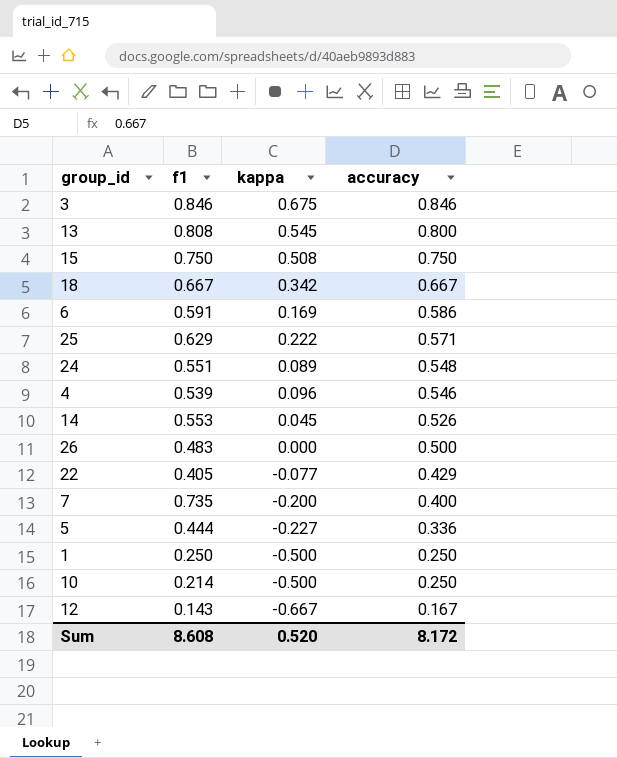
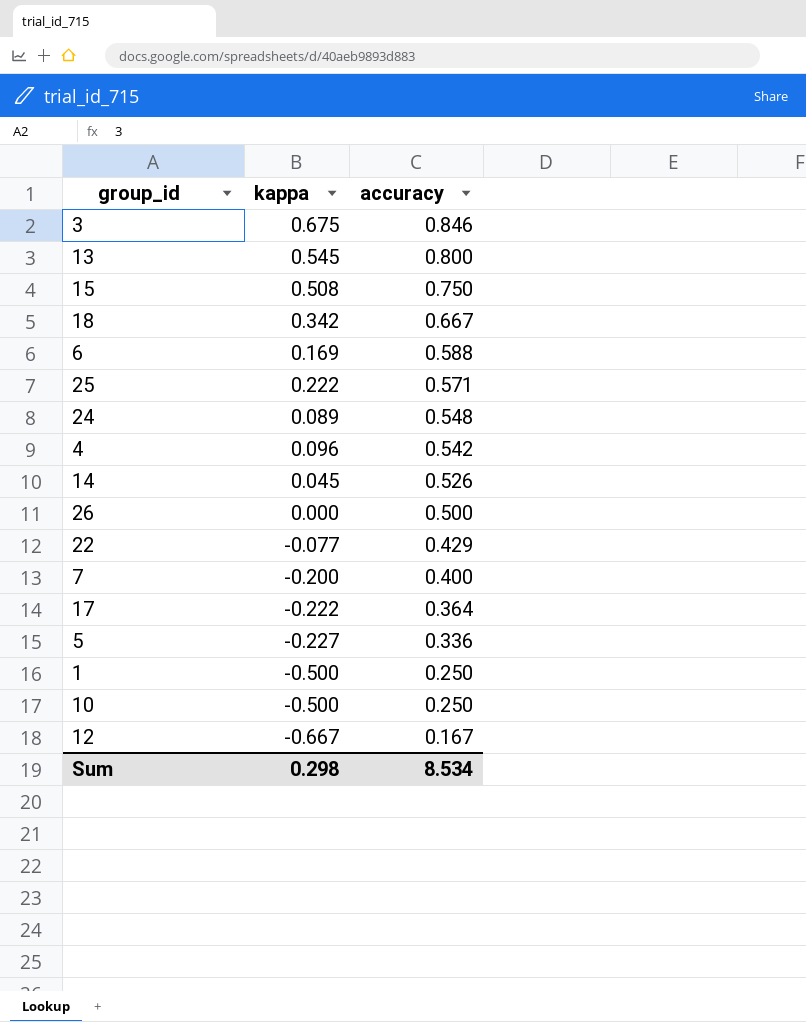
column f1 | position: 2 -> none
6 | accuracy: 0.586 -> 0.588
4 | accuracy: 0.546 -> 0.542
row 17: none -> -0.222 | 0.364
Sum | kappa: 0.520 -> 0.298
Sum | accuracy: 8.172 -> 8.534

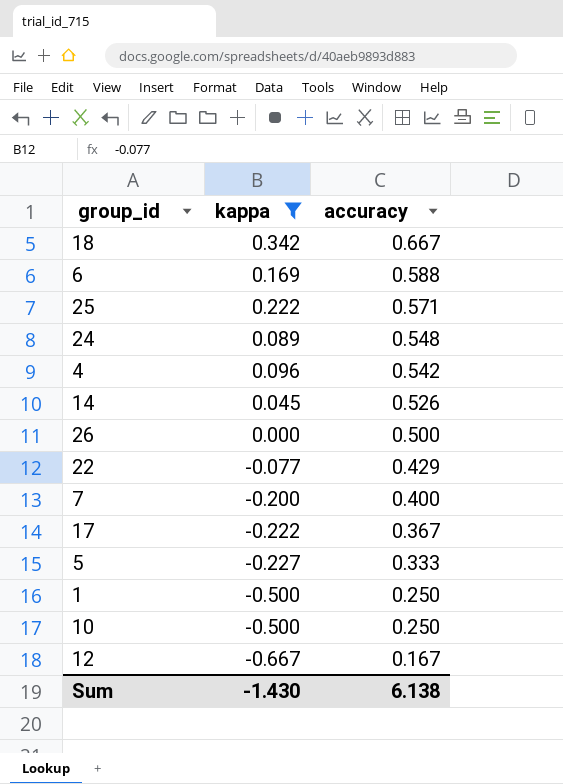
filter: none -> kappa <= 0.342
17 | accuracy: 0.364 -> 0.367
5 | accuracy: 0.336 -> 0.333
Sum | kappa: 0.298 -> -1.430
Sum | accuracy: 8.534 -> 6.138

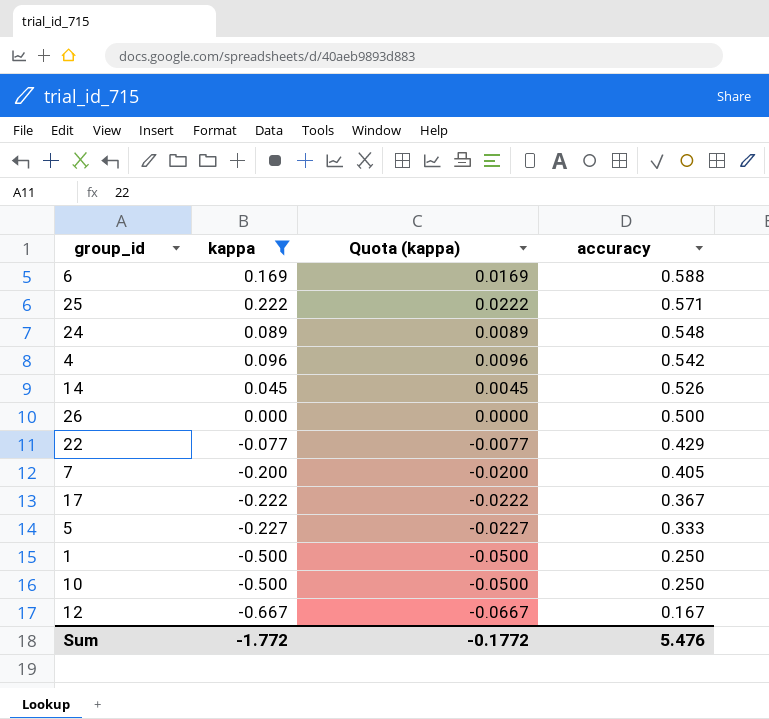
column Quota (kappa) | formula: none -> [kappa] * 0.1
row 18: 0.342 | 0.667 -> none
7 | accuracy: 0.400 -> 0.405
Sum | kappa: -1.430 -> -1.772
Sum | accuracy: 6.138 -> 5.476

